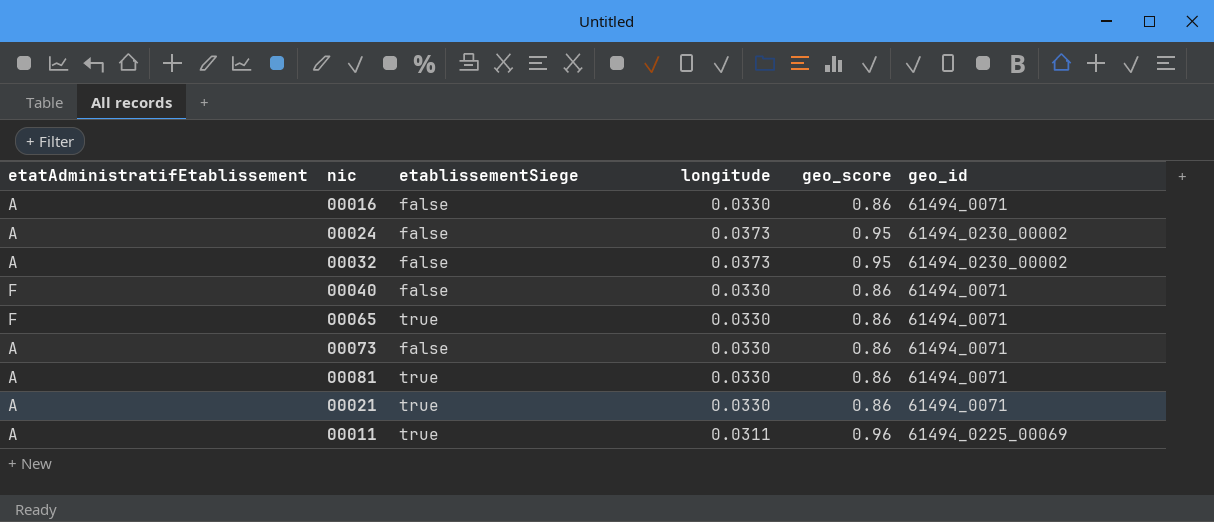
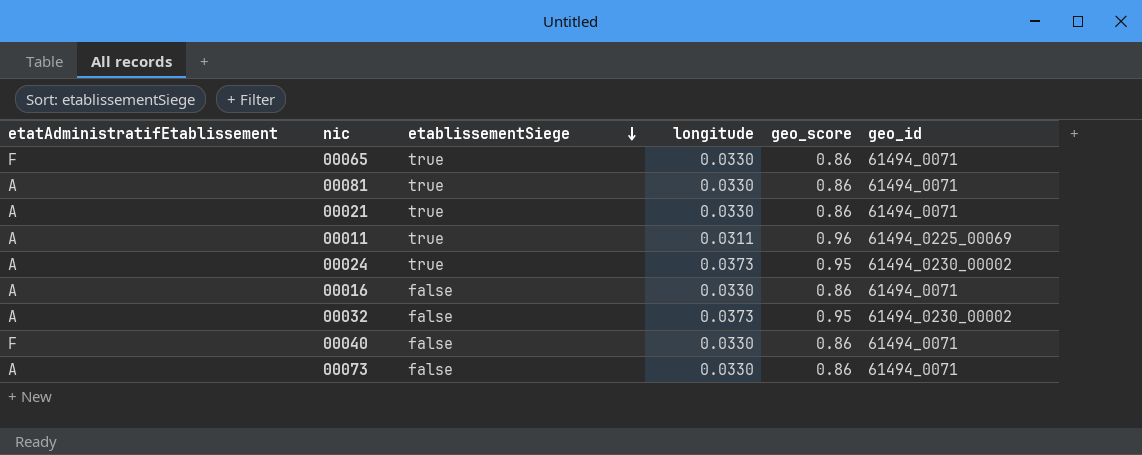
row order: none -> etablissementSiege descending
00024 | etablissementSiege: false -> true

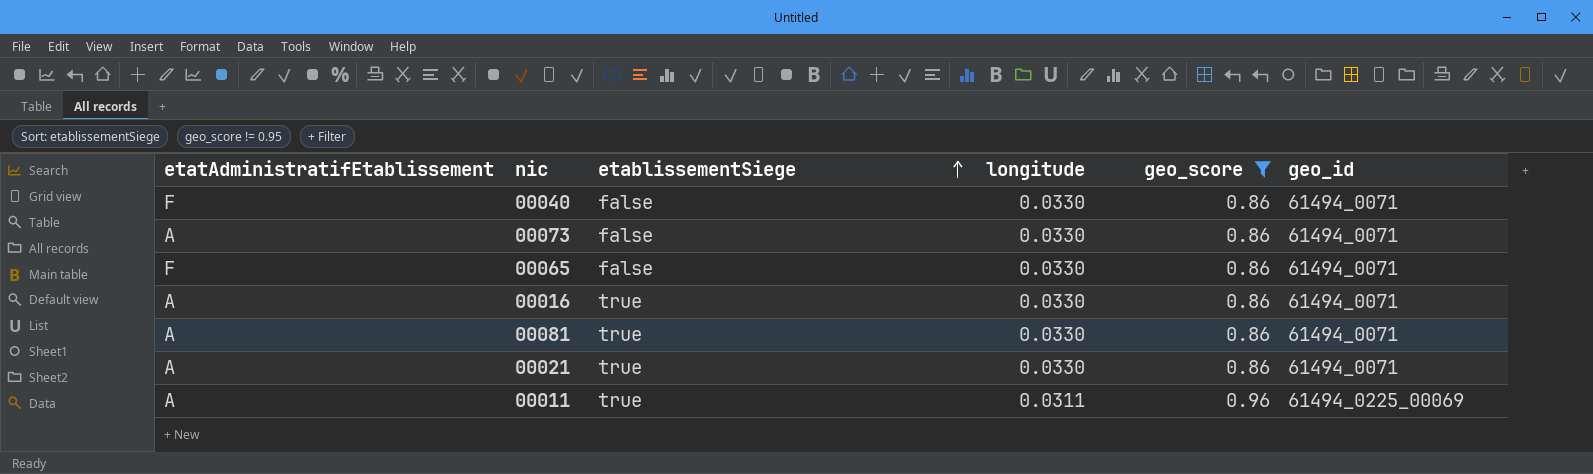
filter: none -> geo_score != 0.95
row order: etablissementSiege descending -> etablissementSiege ascending
00065 | etablissementSiege: true -> false
00016 | etablissementSiege: false -> true

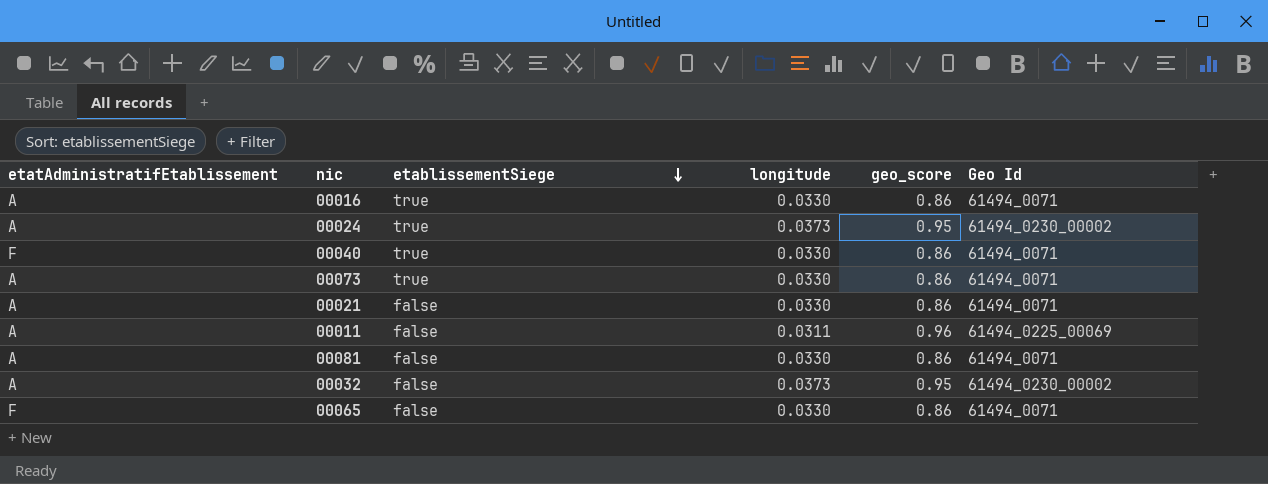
filter: geo_score != 0.95 -> none
row order: etablissementSiege ascending -> etablissementSiege descending
column name: geo_id -> Geo Id
00040 | etablissementSiege: false -> true
00073 | etablissementSiege: false -> true
00021 | etablissementSiege: true -> false
00011 | etablissementSiege: true -> false
00081 | etablissementSiege: true -> false

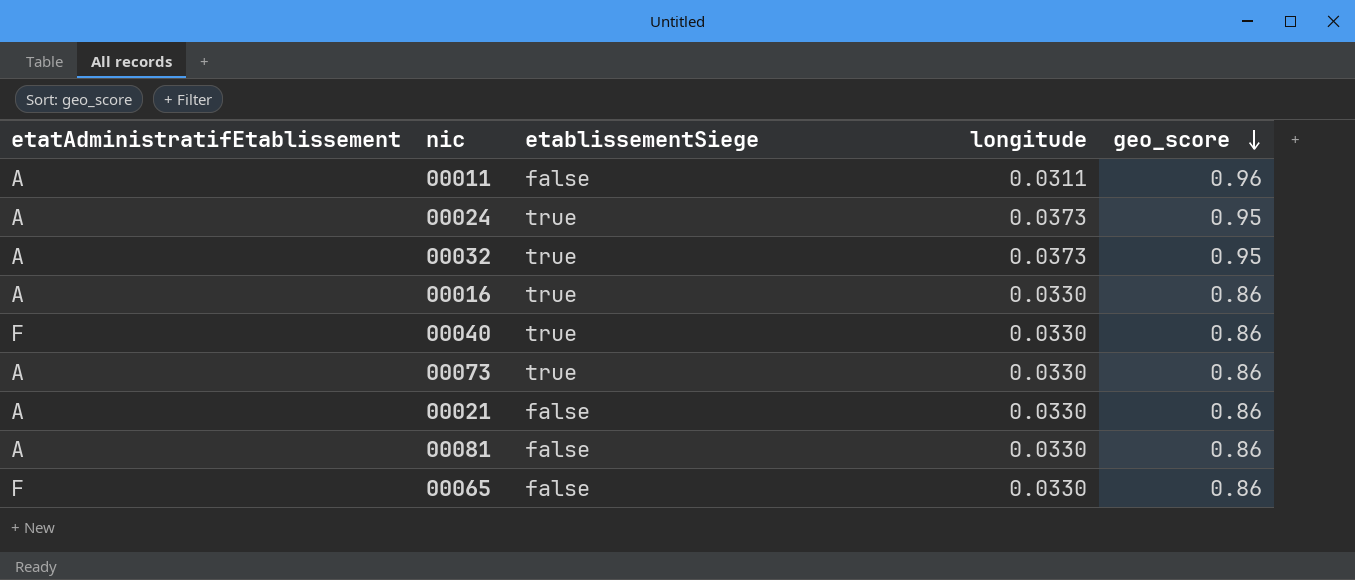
row order: etablissementSiege descending -> geo_score descending
column Geo Id | position: 6 -> none
00032 | etablissementSiege: false -> true

